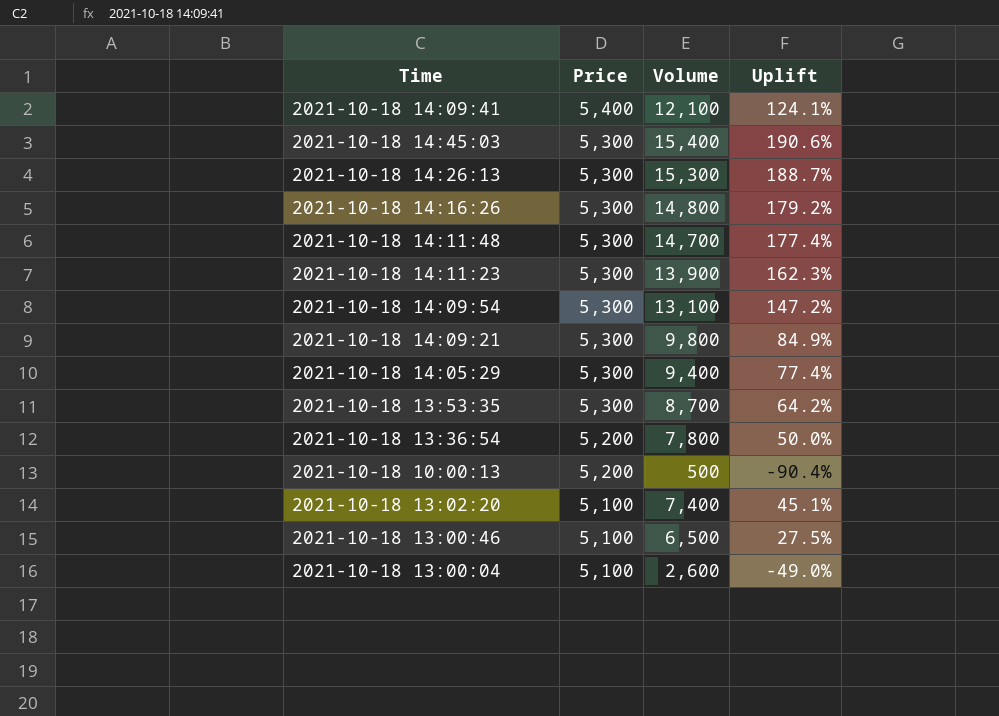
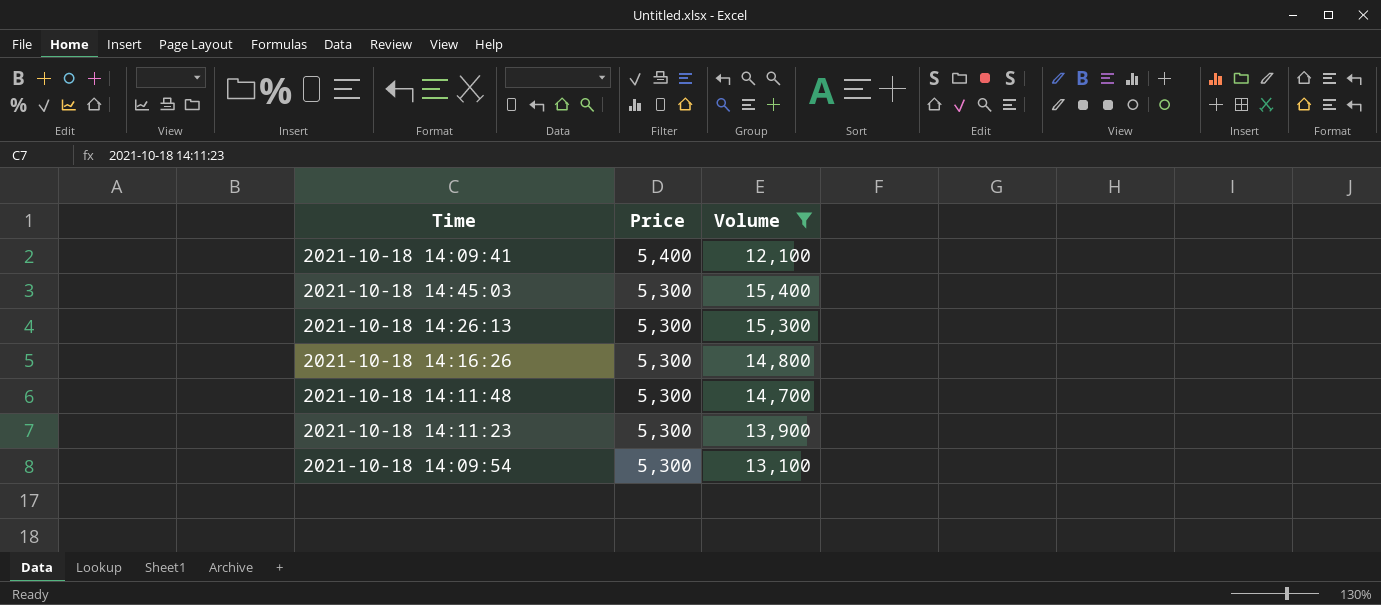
filter: none -> Volume >= 12,100
column Uplift | formula: ([Volume] - [Price]) / [Price] -> none

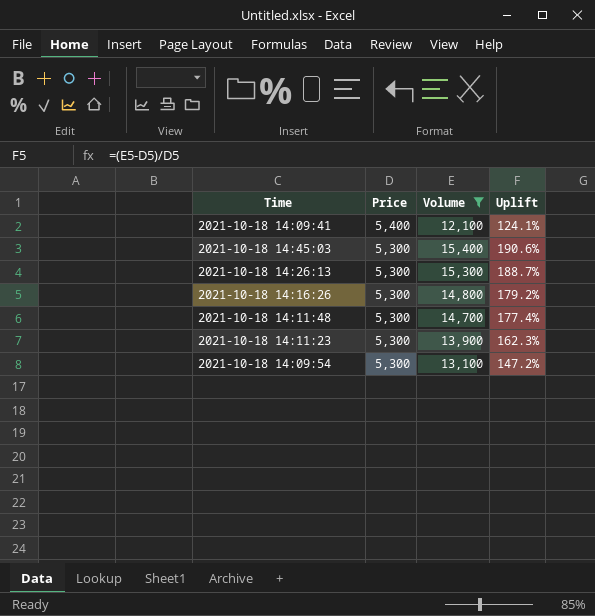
column Uplift | formula: none -> ([Volume] - [Price]) / [Price]

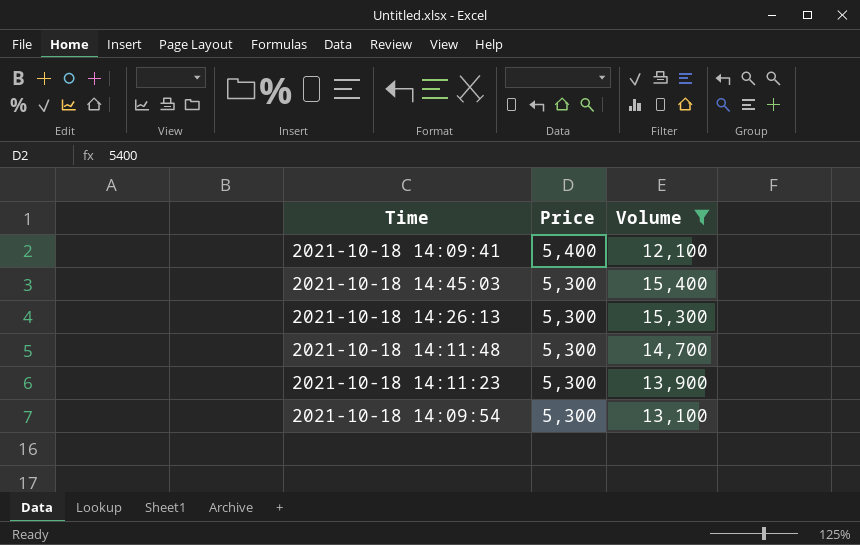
column Uplift | formula: ([Volume] - [Price]) / [Price] -> none
row 2021-10-18 14:16:26: 5,300 | 14,800 | 179.2% -> none

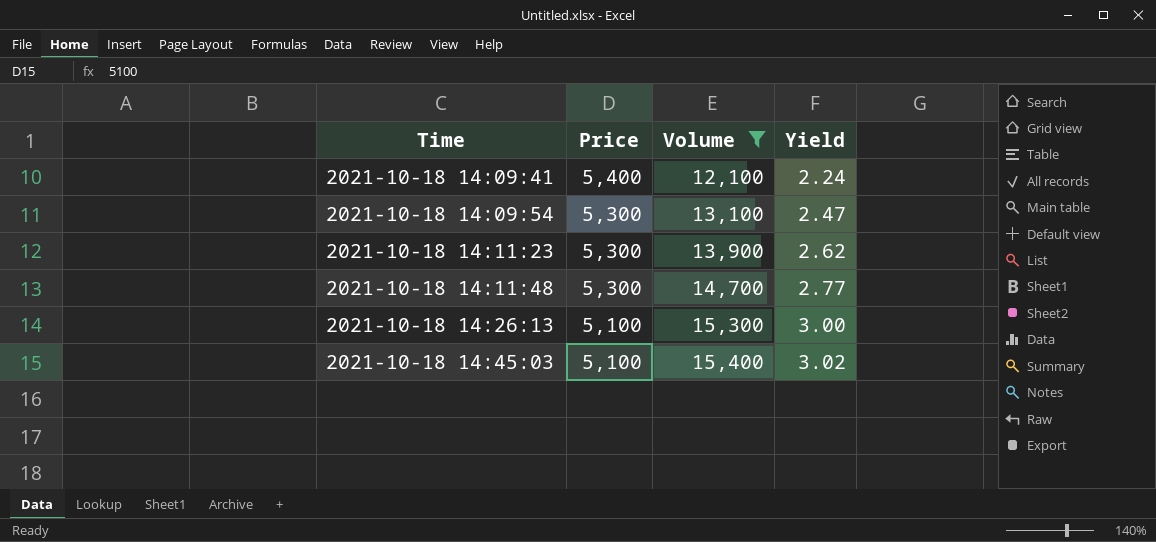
row order: Price descending -> Time ascending
column Yield | formula: none -> [Volume] / [Price]
2021-10-18 14:26:13 | Price: 5,300 -> 5,100
2021-10-18 14:45:03 | Price: 5,300 -> 5,100

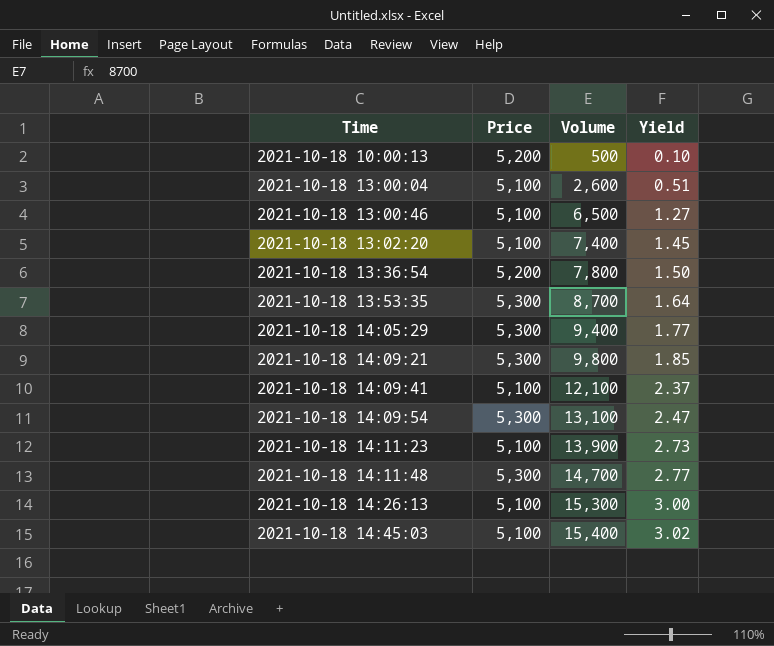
filter: Volume >= 12,100 -> none
2021-10-18 14:09:41 | Price: 5,400 -> 5,100
2021-10-18 14:09:41 | Yield: 2.24 -> 2.37
2021-10-18 14:11:23 | Price: 5,300 -> 5,100
2021-10-18 14:11:23 | Yield: 2.62 -> 2.73

